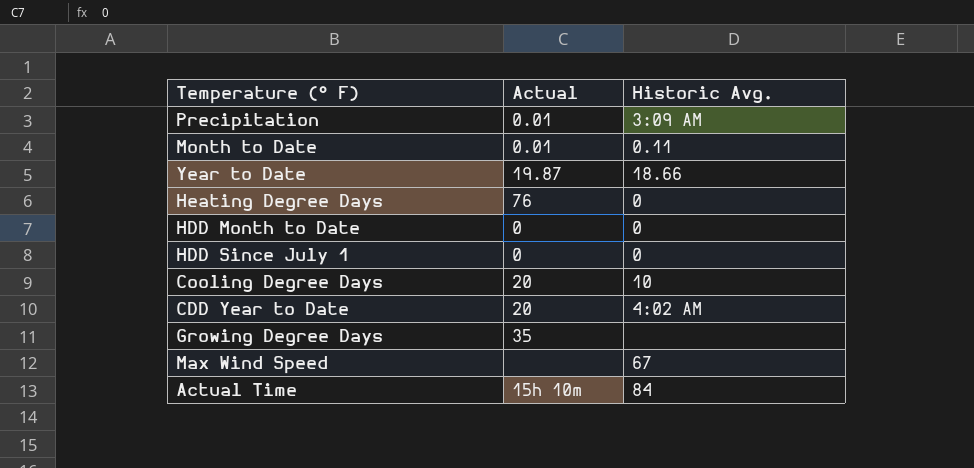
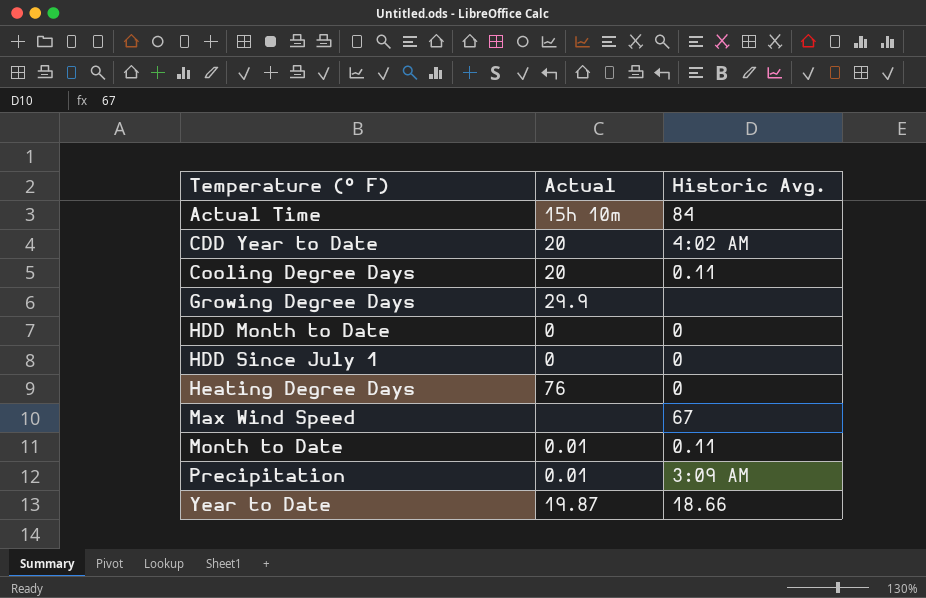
row order: none -> Temperature (° F) ascending
Cooling Degree Days | Historic Avg.: 10 -> 0.11
Growing Degree Days | Actual: 35 -> 29.9

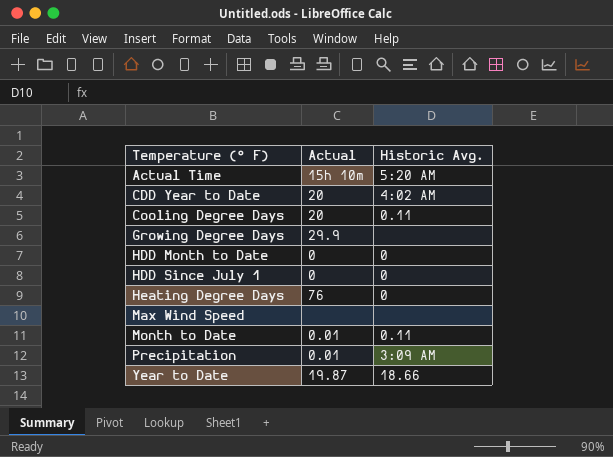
Actual Time | Historic Avg.: 84 -> 5:20 AM
Max Wind Speed | Historic Avg.: 67 -> none

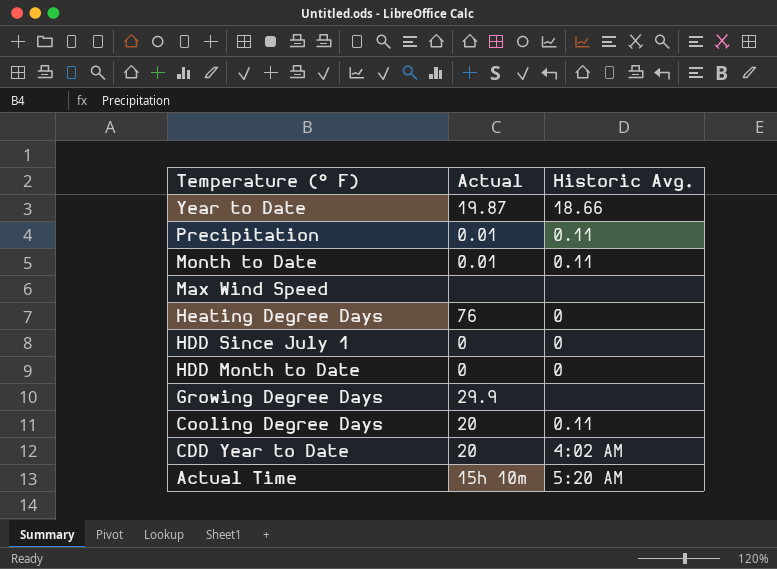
row order: Temperature (° F) ascending -> Temperature (° F) descending
Precipitation | Historic Avg.: 3:09 AM -> 0.11

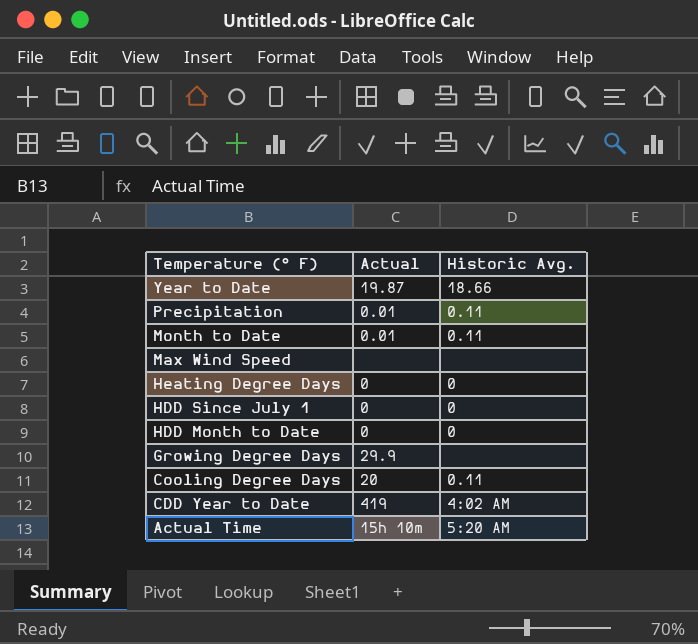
Heating Degree Days | Actual: 76 -> 0
CDD Year to Date | Actual: 20 -> 419

